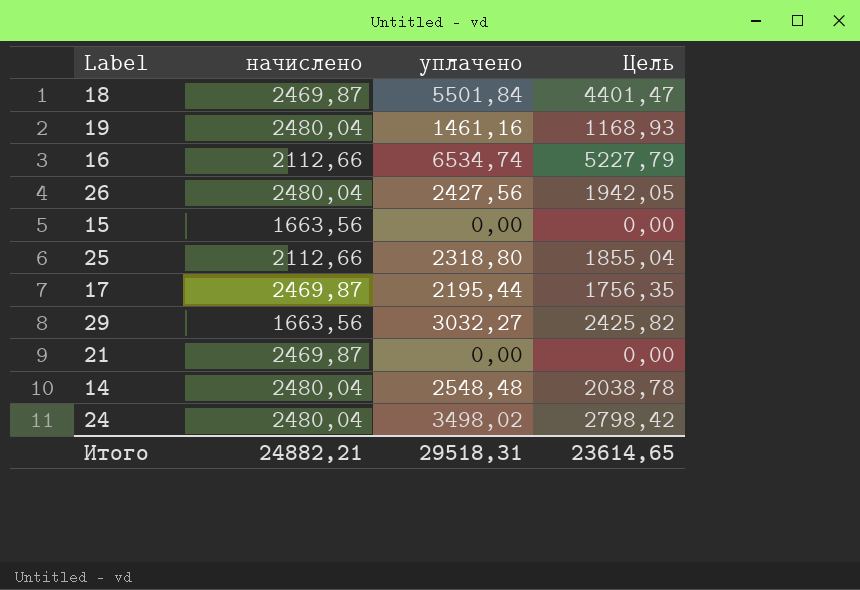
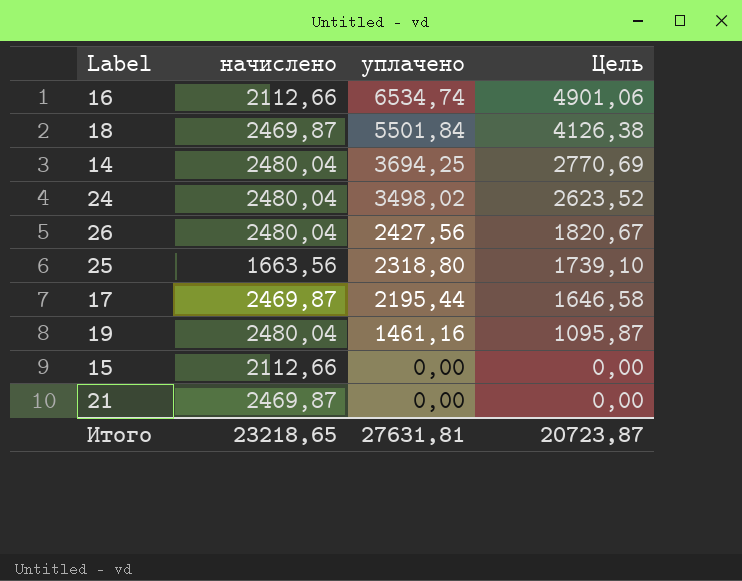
row order: none -> уплачено descending
column Цель | formula: [уплачено] * 0,8 -> [уплачено] * 0,75
row 29: 1663,56 | 3032,27 | 2425,82 -> none
14 | уплачено: 2548,48 -> 3694,25
25 | начислено: 2112,66 -> 1663,56
15 | начислено: 1663,56 -> 2112,66
Итого | начислено: 24882,21 -> 23218,65
Итого | уплачено: 29518,31 -> 27631,81
Итого | Цель: 23614,65 -> 20723,87

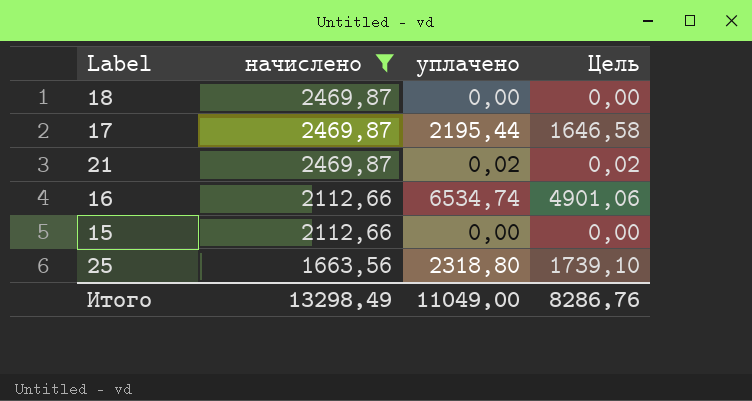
filter: none -> начислено != 2480,04
row order: уплачено descending -> начислено descending
18 | уплачено: 5501,84 -> 0,00
18 | Цель: 4126,38 -> 0,00
21 | уплачено: 0,00 -> 0,02
21 | Цель: 0,00 -> 0,02
Итого | начислено: 23218,65 -> 13298,49
Итого | уплачено: 27631,81 -> 11049,00
Итого | Цель: 20723,87 -> 8286,76

